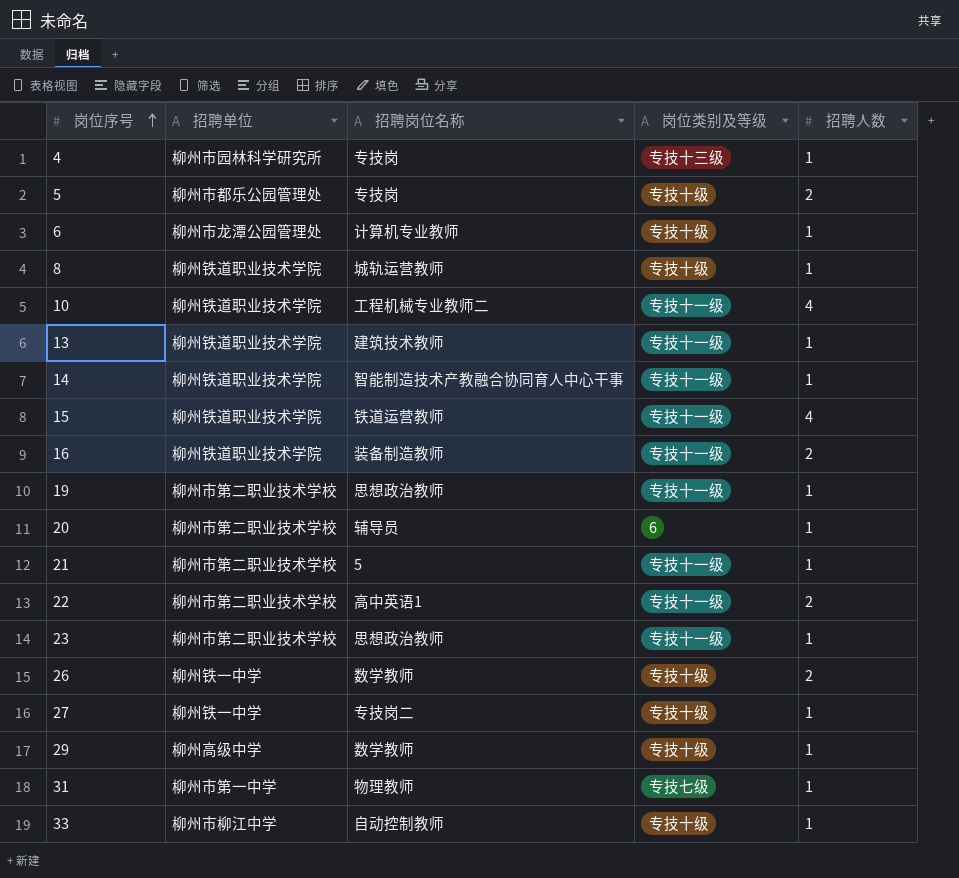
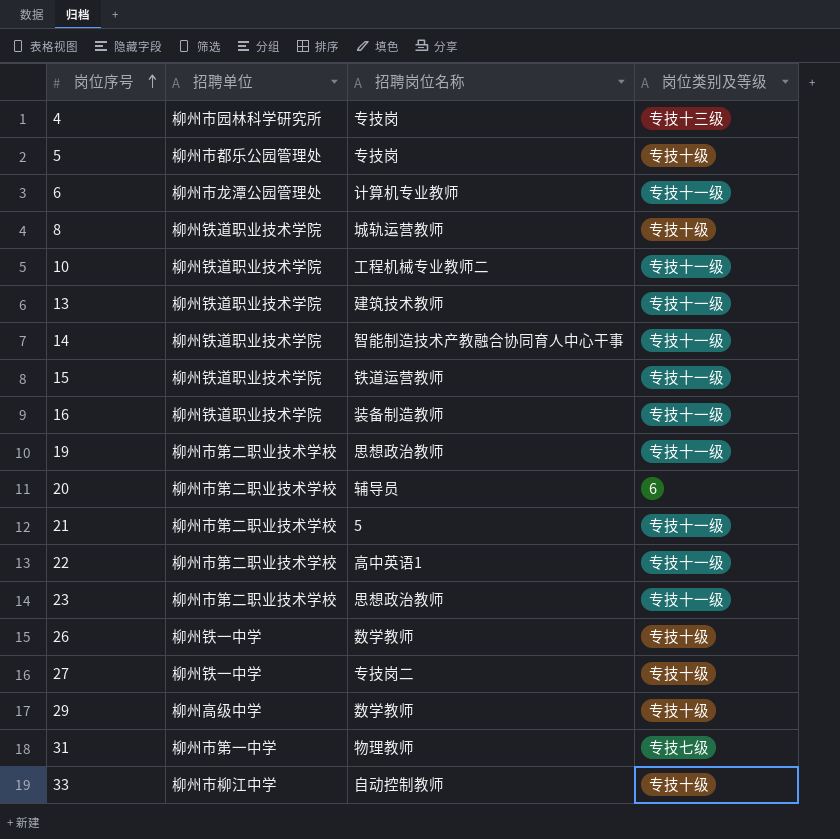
column 招聘人数 | position: 5 -> none
6 | 岗位类别及等级: 专技十级 -> 专技十一级

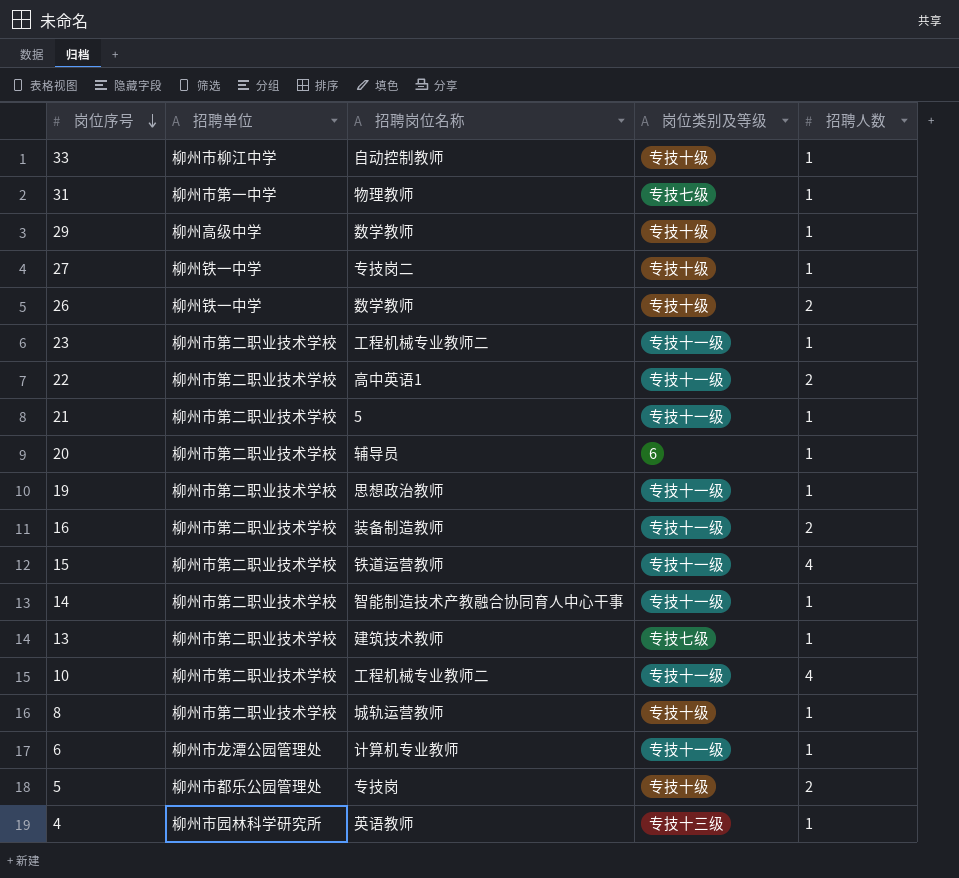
row order: 岗位序号 ascending -> 岗位序号 descending
column 招聘人数 | position: none -> 5
23 | 招聘岗位名称: 思想政治教师 -> 工程机械专业教师二
16 | 招聘单位: 柳州铁道职业技术学院 -> 柳州市第二职业技术学校
15 | 招聘单位: 柳州铁道职业技术学院 -> 柳州市第二职业技术学校
14 | 招聘单位: 柳州铁道职业技术学院 -> 柳州市第二职业技术学校
13 | 招聘单位: 柳州铁道职业技术学院 -> 柳州市第二职业技术学校
13 | 岗位类别及等级: 专技十一级 -> 专技七级
10 | 招聘单位: 柳州铁道职业技术学院 -> 柳州市第二职业技术学校
8 | 招聘单位: 柳州铁道职业技术学院 -> 柳州市第二职业技术学校
4 | 招聘岗位名称: 专技岗 -> 英语教师

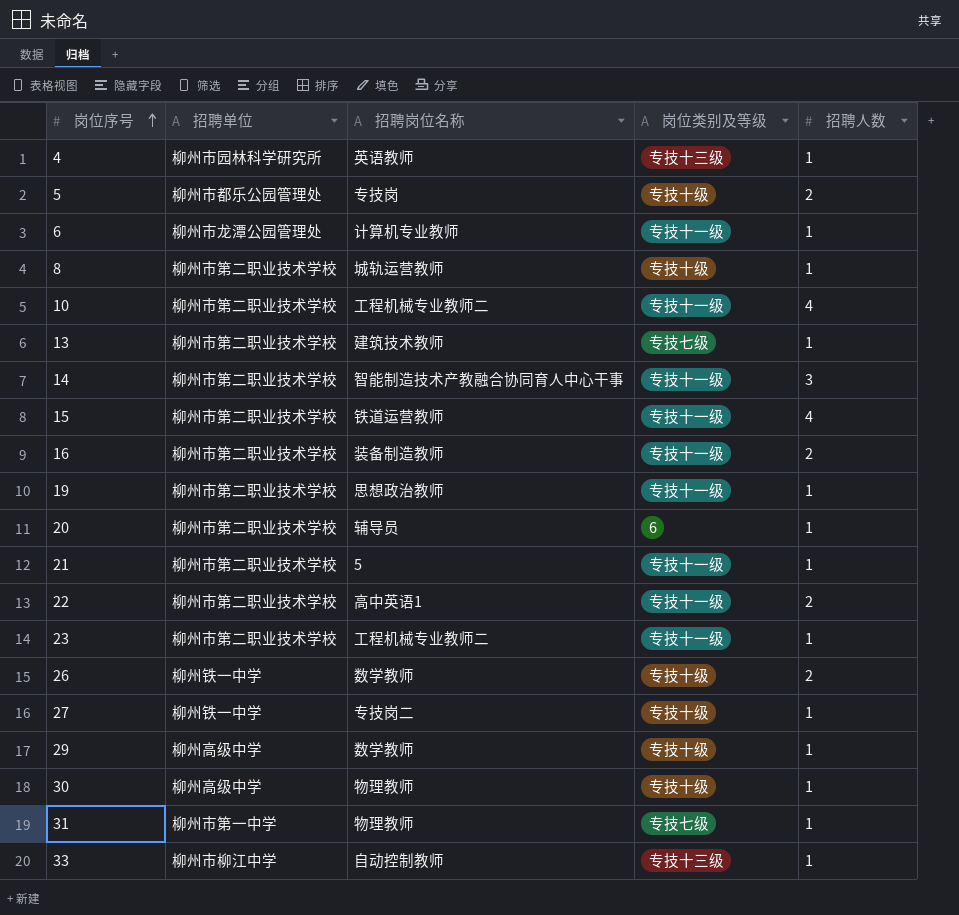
row order: 岗位序号 descending -> 岗位序号 ascending
14 | 招聘人数: 1 -> 3
row 30: none -> 柳州高级中学 | 物理教师 | 专技十级 | 1
33 | 岗位类别及等级: 专技十级 -> 专技十三级

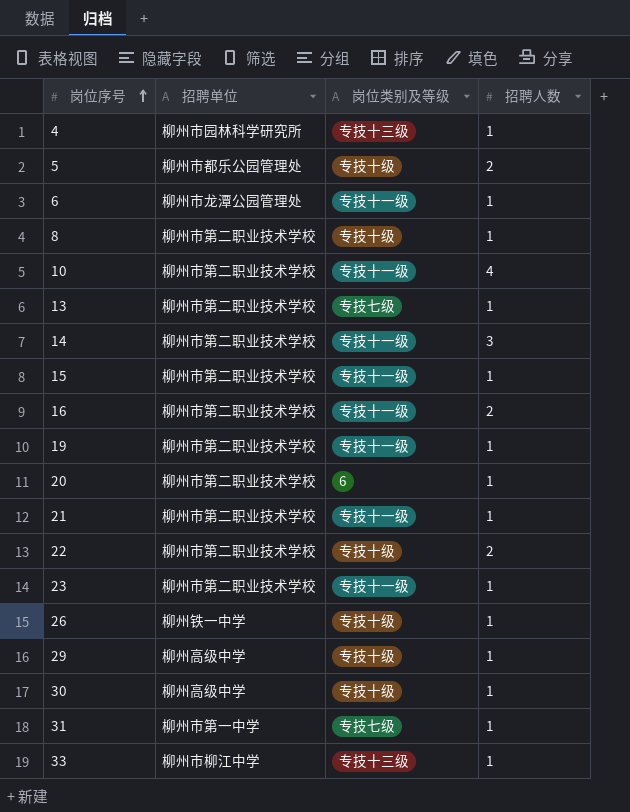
column 招聘岗位名称 | position: 3 -> none
row 27: 柳州铁一中学 | 专技岗二 | 专技十级 | 1 -> none
15 | 招聘人数: 4 -> 1
22 | 岗位类别及等级: 专技十一级 -> 专技十级
26 | 招聘人数: 2 -> 1

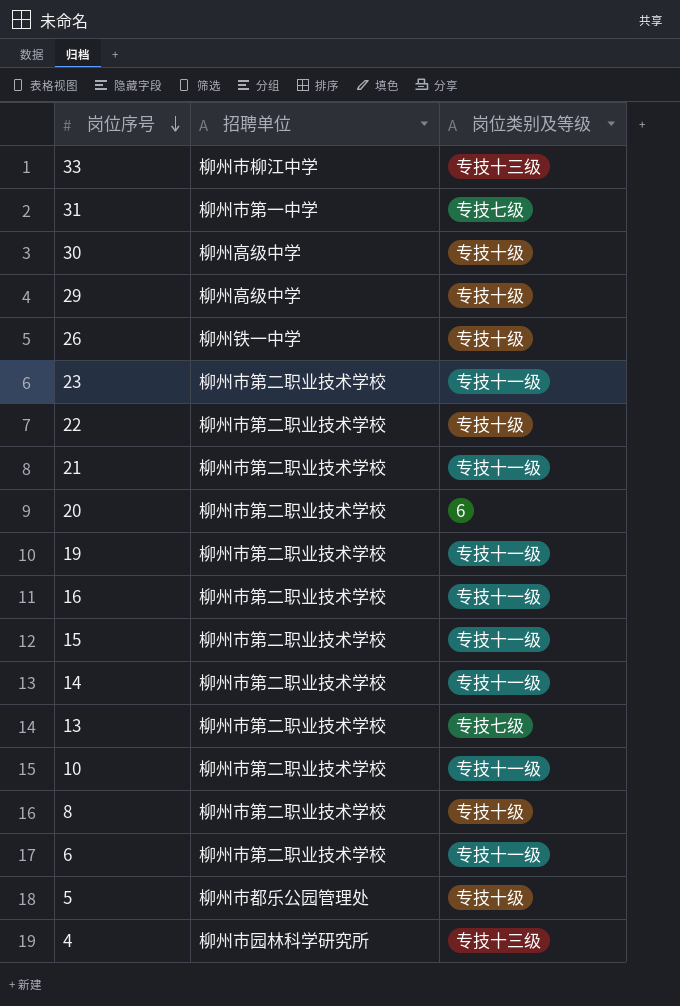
row order: 岗位序号 ascending -> 岗位序号 descending
column 招聘人数 | position: 4 -> none
6 | 招聘单位: 柳州市龙潭公园管理处 -> 柳州市第二职业技术学校

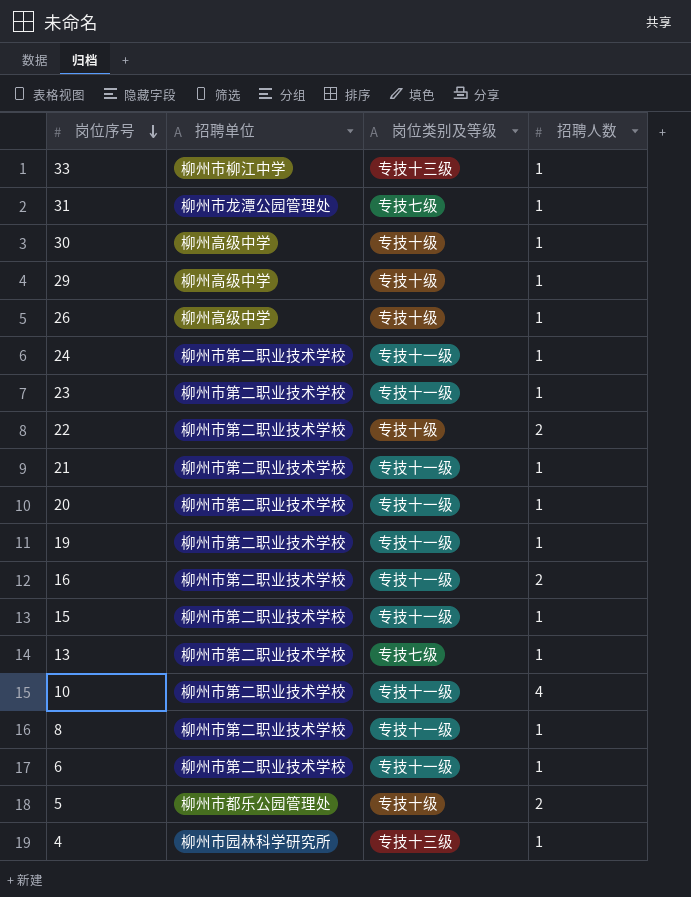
column 招聘人数 | position: none -> 4
row 14: 柳州市第二职业技术学校 | 专技十一级 -> none
31 | 招聘单位: 柳州市第一中学 -> 柳州市龙潭公园管理处
26 | 招聘单位: 柳州铁一中学 -> 柳州高级中学
row 24: none -> 柳州市第二职业技术学校 | 专技十一级 | 1
20 | 岗位类别及等级: 6 -> 专技十一级
8 | 岗位类别及等级: 专技十级 -> 专技十一级

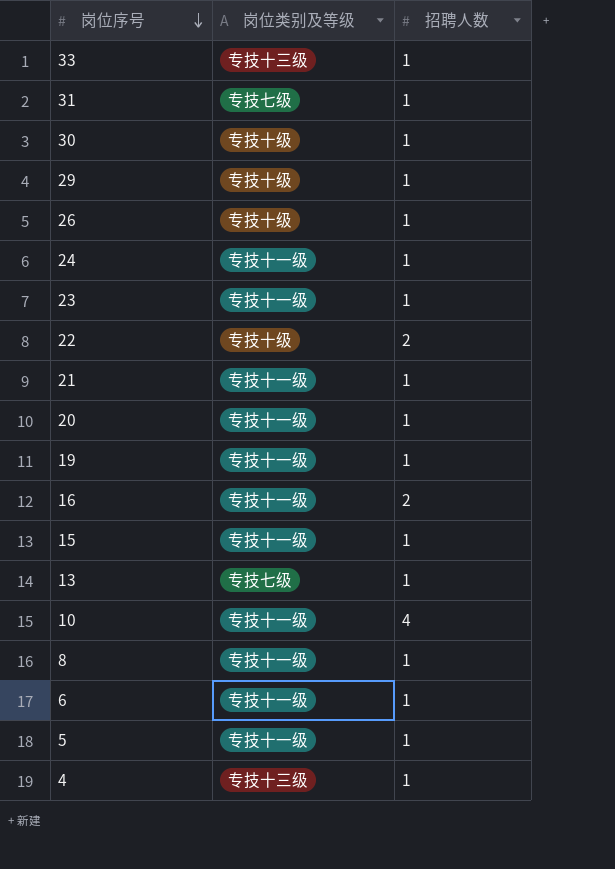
column 招聘单位 | position: 2 -> none
5 | 岗位类别及等级: 专技十级 -> 专技十一级
5 | 招聘人数: 2 -> 1

